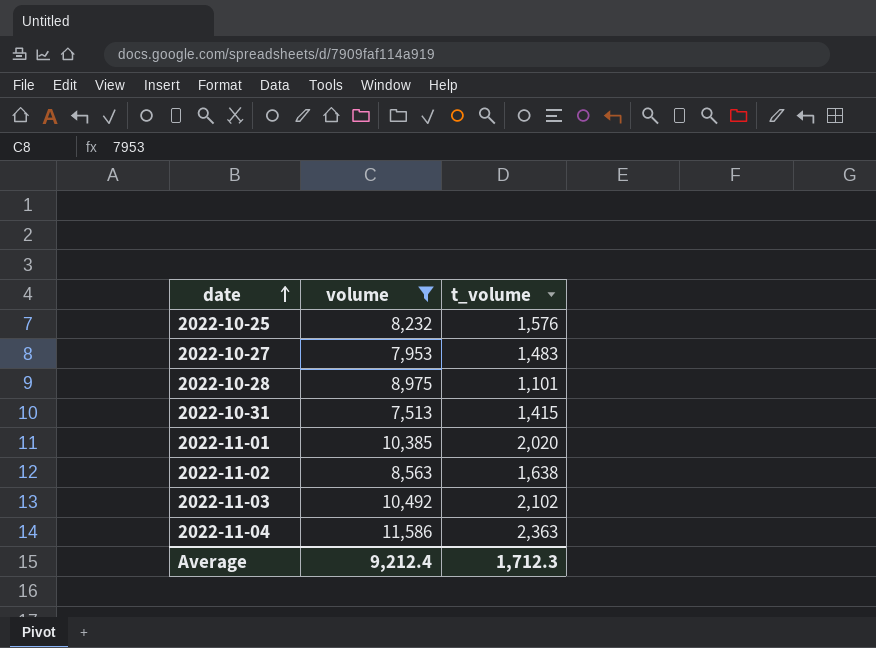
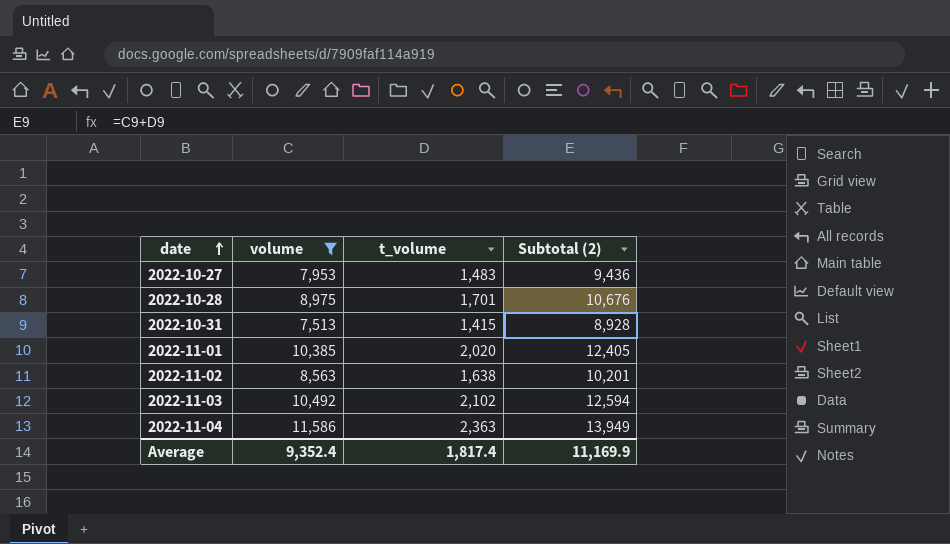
column Subtotal (2) | formula: none -> [volume] + [t_volume]
row 2022-10-25: 8,232 | 1,576 -> none
2022-10-28 | t_volume: 1,101 -> 1,701
Average | volume: 9,212.4 -> 9,352.4
Average | t_volume: 1,712.3 -> 1,817.4

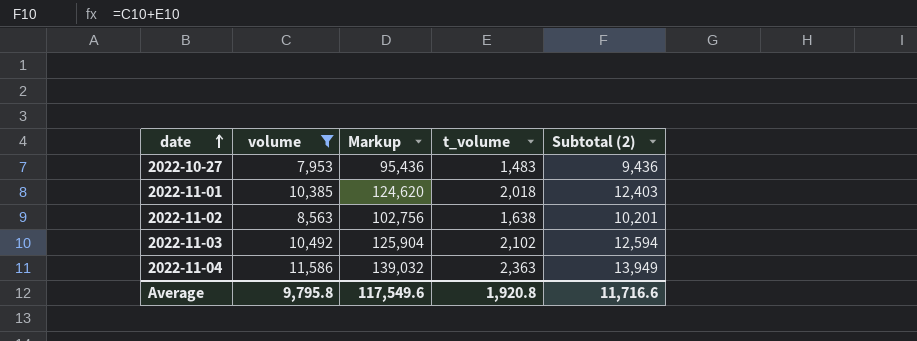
column Markup | formula: none -> [volume] * 12
row 2022-10-28: 8,975 | 1,701 | 10,676 -> none
row 2022-10-31: 7,513 | 1,415 | 8,928 -> none
2022-11-01 | t_volume: 2,020 -> 2,018
2022-11-01 | Subtotal (2): 12,405 -> 12,403
Average | volume: 9,352.4 -> 9,795.8
Average | t_volume: 1,817.4 -> 1,920.8
Average | Subtotal (2): 11,169.9 -> 11,716.6

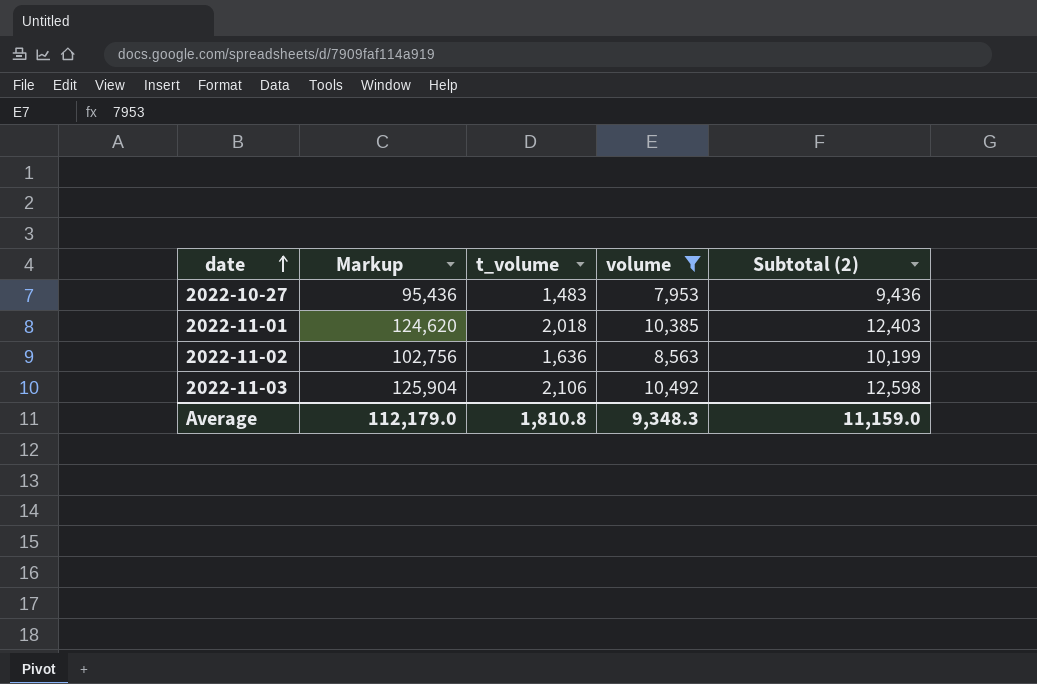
column volume | position: 2 -> 4
row 2022-11-04: 11,586 | 139,032 | 2,363 | 13,949 -> none
2022-11-02 | t_volume: 1,638 -> 1,636
2022-11-02 | Subtotal (2): 10,201 -> 10,199
2022-11-03 | t_volume: 2,102 -> 2,106
2022-11-03 | Subtotal (2): 12,594 -> 12,598
Average | Markup: 117,549.6 -> 112,179.0
Average | t_volume: 1,920.8 -> 1,810.8
Average | volume: 9,795.8 -> 9,348.3
Average | Subtotal (2): 11,716.6 -> 11,159.0

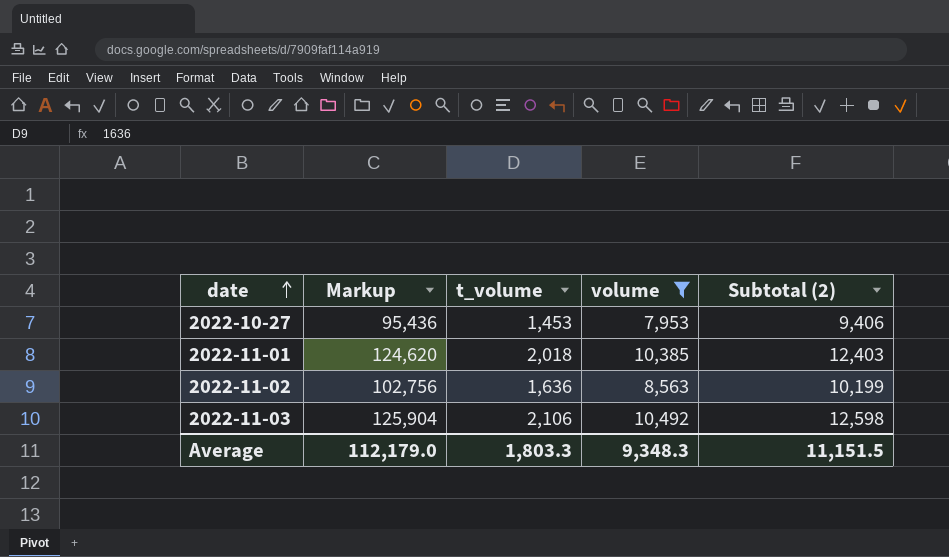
2022-10-27 | t_volume: 1,483 -> 1,453
2022-10-27 | Subtotal (2): 9,436 -> 9,406
Average | t_volume: 1,810.8 -> 1,803.3
Average | Subtotal (2): 11,159.0 -> 11,151.5

